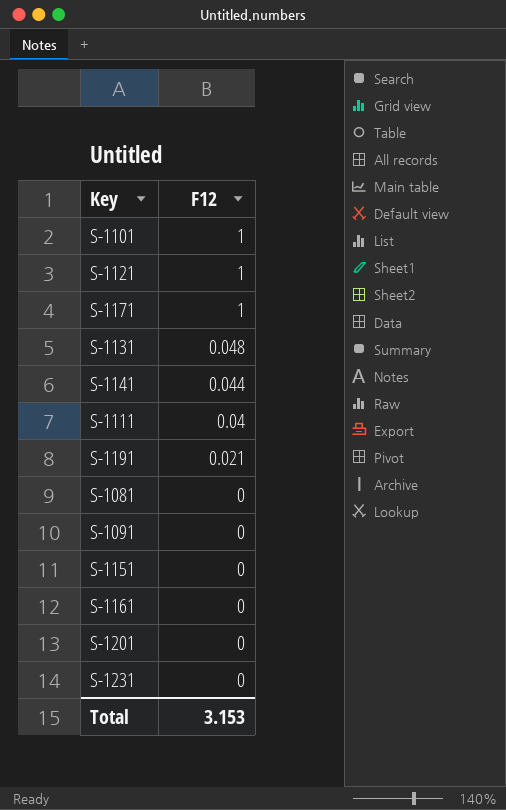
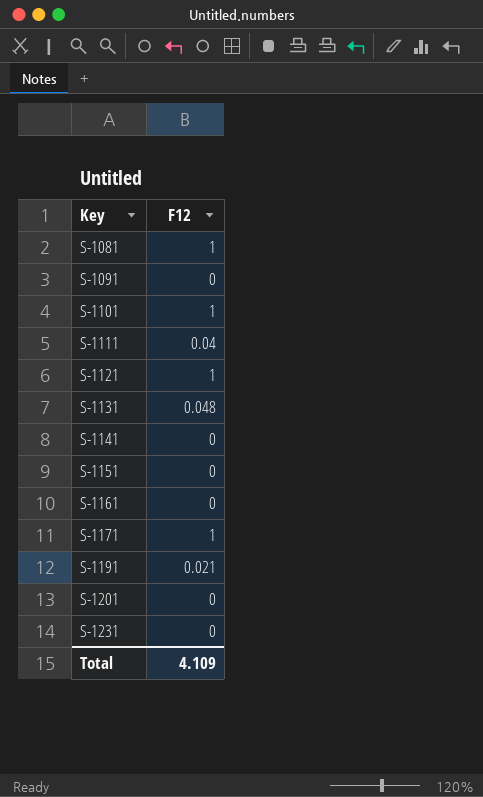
row order: F12 descending -> Key ascending
S-1081 | F12: 0 -> 1
S-1141 | F12: 0.044 -> 0
Total | F12: 3.153 -> 4.109

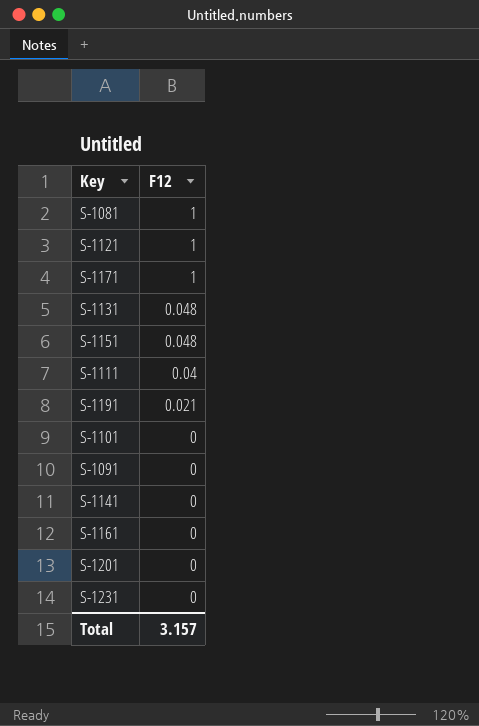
row order: Key ascending -> F12 descending
S-1151 | F12: 0 -> 0.048
S-1101 | F12: 1 -> 0
Total | F12: 4.109 -> 3.157

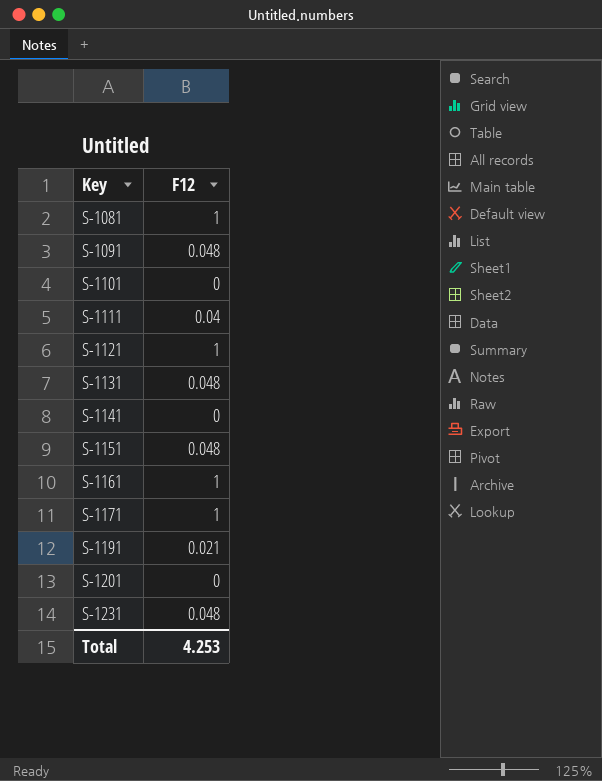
row order: F12 descending -> Key ascending
S-1091 | F12: 0 -> 0.048
S-1161 | F12: 0 -> 1
S-1231 | F12: 0 -> 0.048
Total | F12: 3.157 -> 4.253

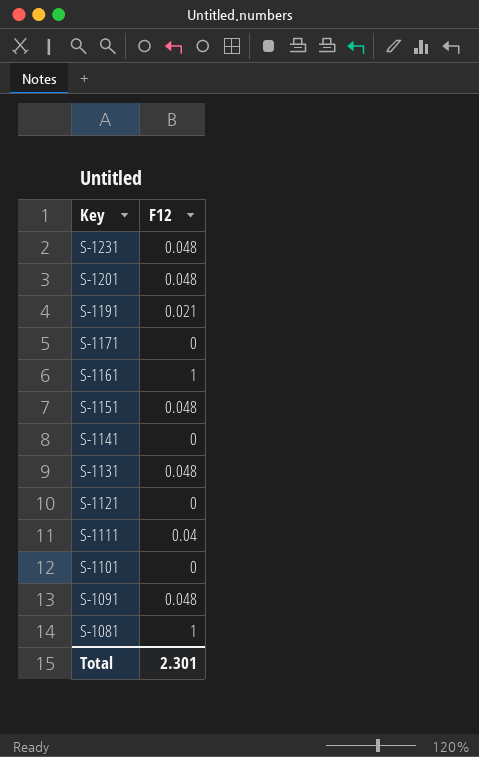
row order: Key ascending -> Key descending
S-1201 | F12: 0 -> 0.048
S-1171 | F12: 1 -> 0
S-1121 | F12: 1 -> 0
Total | F12: 4.253 -> 2.301

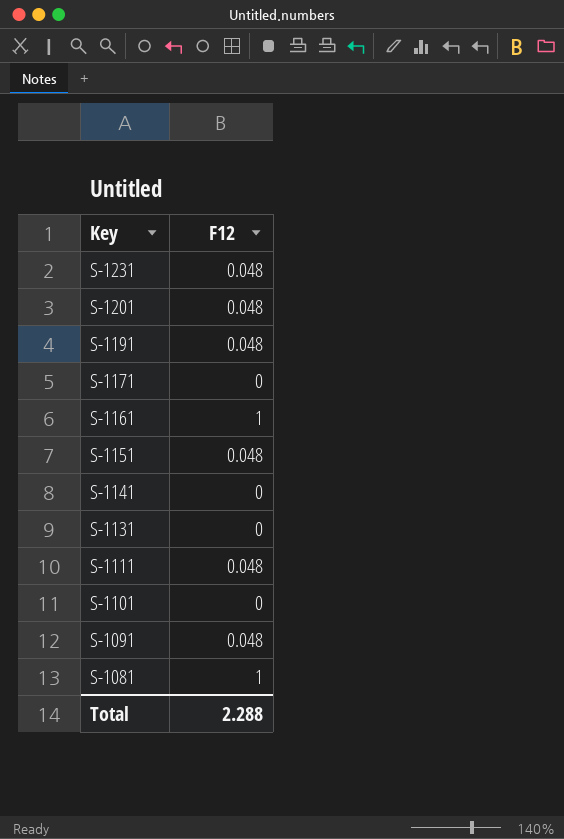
row S-1121: 0 -> none
S-1191 | F12: 0.021 -> 0.048
S-1131 | F12: 0.048 -> 0
S-1111 | F12: 0.04 -> 0.048
Total | F12: 2.301 -> 2.288

